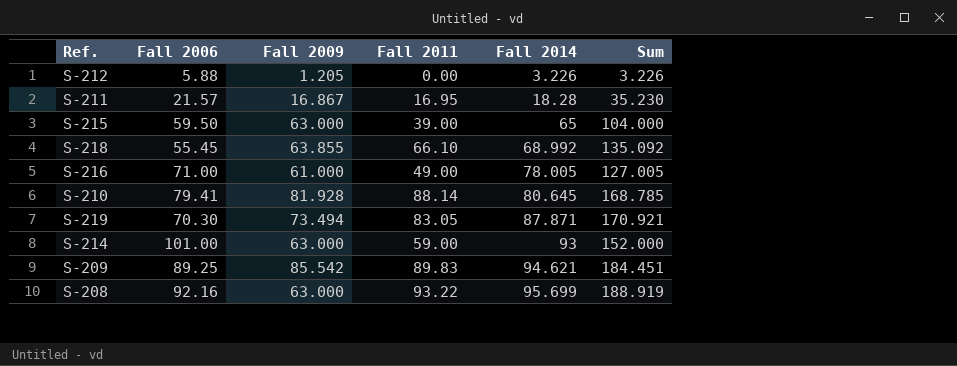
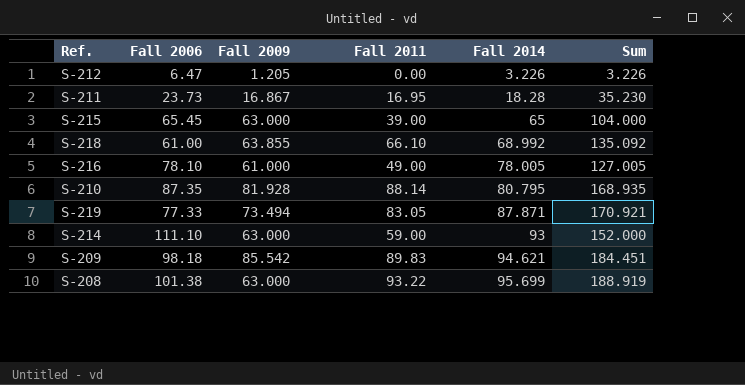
S-212 | Fall 2006: 5.88 -> 6.47
S-211 | Fall 2006: 21.57 -> 23.73
S-215 | Fall 2006: 59.50 -> 65.45
S-218 | Fall 2006: 55.45 -> 61.00
S-216 | Fall 2006: 71.00 -> 78.10
S-210 | Fall 2006: 79.41 -> 87.35
S-210 | Fall 2014: 80.645 -> 80.795
S-210 | Sum: 168.785 -> 168.935
S-219 | Fall 2006: 70.30 -> 77.33
S-214 | Fall 2006: 101.00 -> 111.10
S-209 | Fall 2006: 89.25 -> 98.18
S-208 | Fall 2006: 92.16 -> 101.38

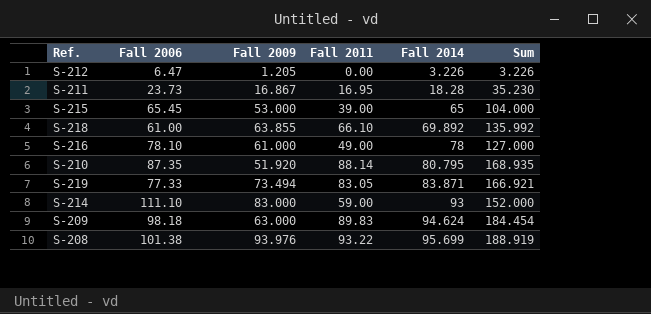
S-215 | Fall 2009: 63.000 -> 53.000
S-218 | Fall 2014: 68.992 -> 69.892
S-218 | Sum: 135.092 -> 135.992
S-216 | Fall 2014: 78.005 -> 78
S-216 | Sum: 127.005 -> 127.000
S-210 | Fall 2009: 81.928 -> 51.920
S-219 | Fall 2014: 87.871 -> 83.871
S-219 | Sum: 170.921 -> 166.921
S-214 | Fall 2009: 63.000 -> 83.000
S-209 | Fall 2009: 85.542 -> 63.000
S-209 | Fall 2014: 94.621 -> 94.624
S-209 | Sum: 184.451 -> 184.454
S-208 | Fall 2009: 63.000 -> 93.976

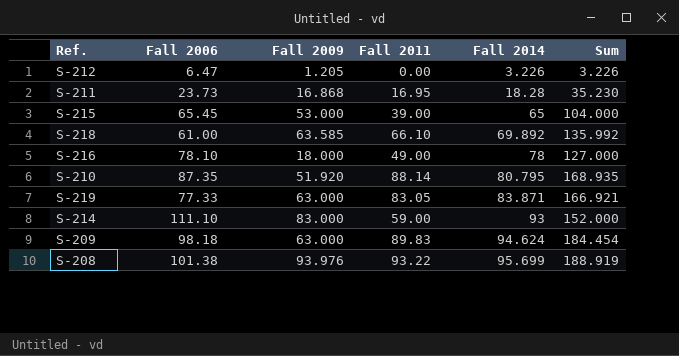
S-211 | Fall 2009: 16.867 -> 16.868
S-218 | Fall 2009: 63.855 -> 63.585
S-216 | Fall 2009: 61.000 -> 18.000
S-219 | Fall 2009: 73.494 -> 63.000

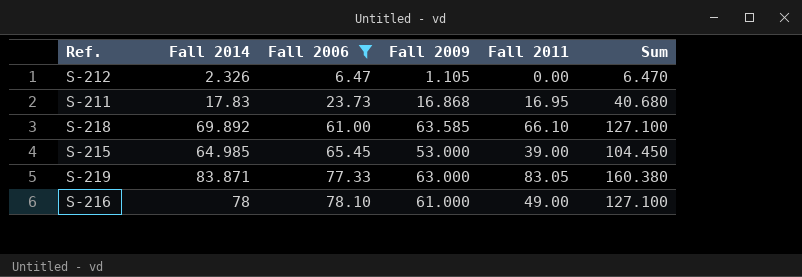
filter: none -> Fall 2006 <= 78.10
row order: Fall 2014 ascending -> Fall 2006 ascending
column Fall 2014 | position: 5 -> 2
column Sum | formula: [Fall 2011] + [Fall 2014] -> [Fall 2006] + [Fall 2011]
S-212 | Fall 2014: 3.226 -> 2.326
S-212 | Fall 2009: 1.205 -> 1.105
S-211 | Fall 2014: 18.28 -> 17.83
S-215 | Fall 2014: 65 -> 64.985
S-216 | Fall 2009: 18.000 -> 61.000

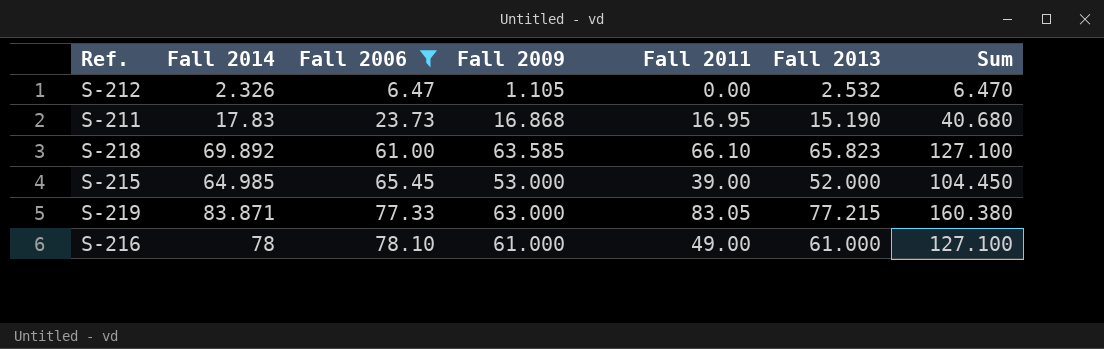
column Fall 2013 | position: none -> 6

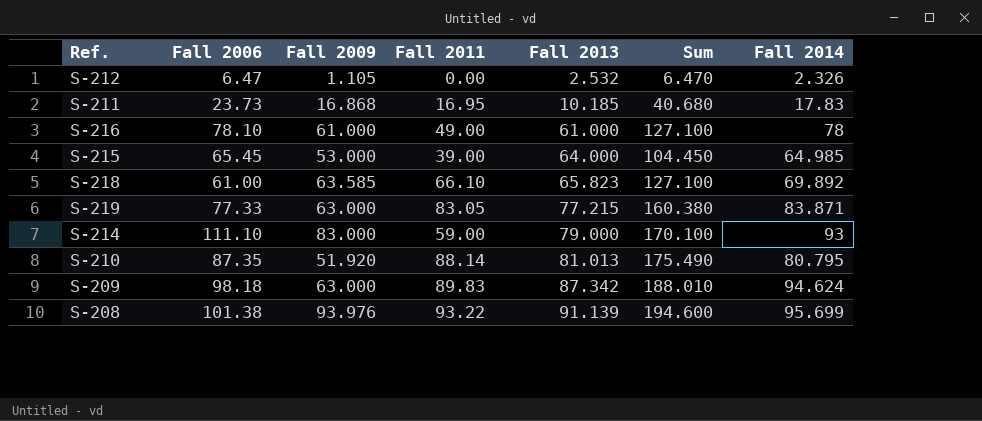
filter: Fall 2006 <= 78.10 -> none
row order: Fall 2006 ascending -> Fall 2013 ascending
column Fall 2014 | position: 2 -> 7
S-211 | Fall 2013: 15.190 -> 10.185
S-215 | Fall 2013: 52.000 -> 64.000

